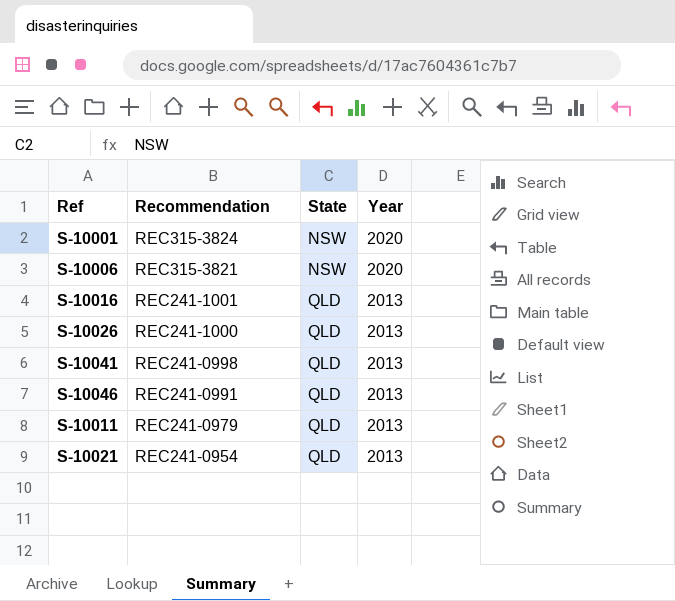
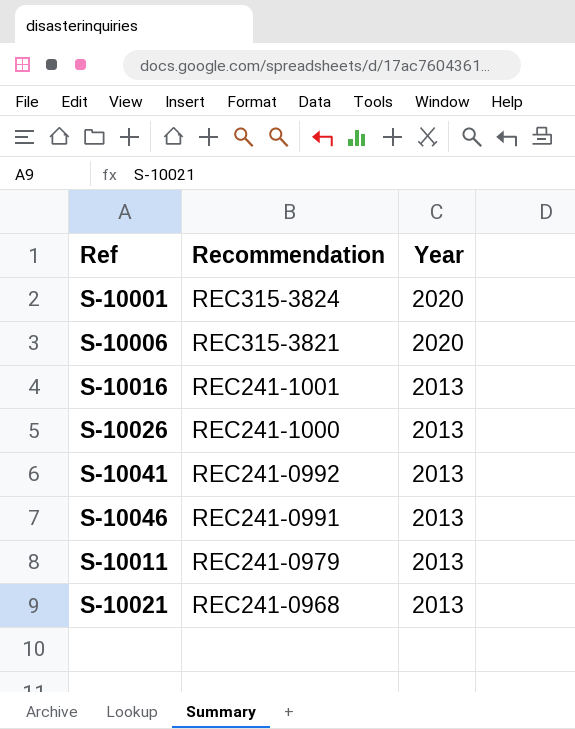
column State | position: 3 -> none
S-10041 | Recommendation: REC241-0998 -> REC241-0992
S-10021 | Recommendation: REC241-0954 -> REC241-0968

